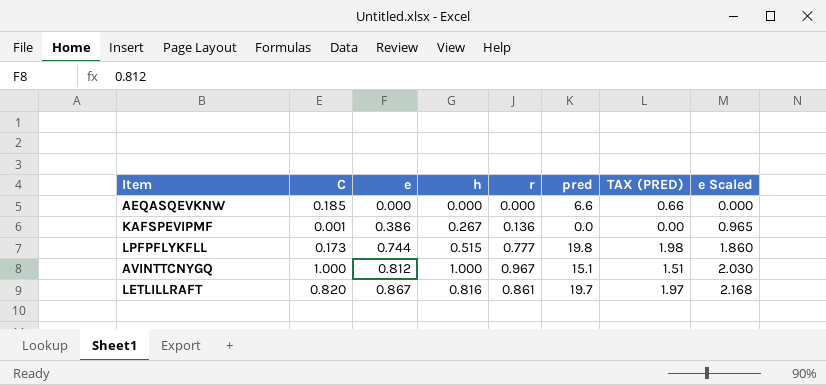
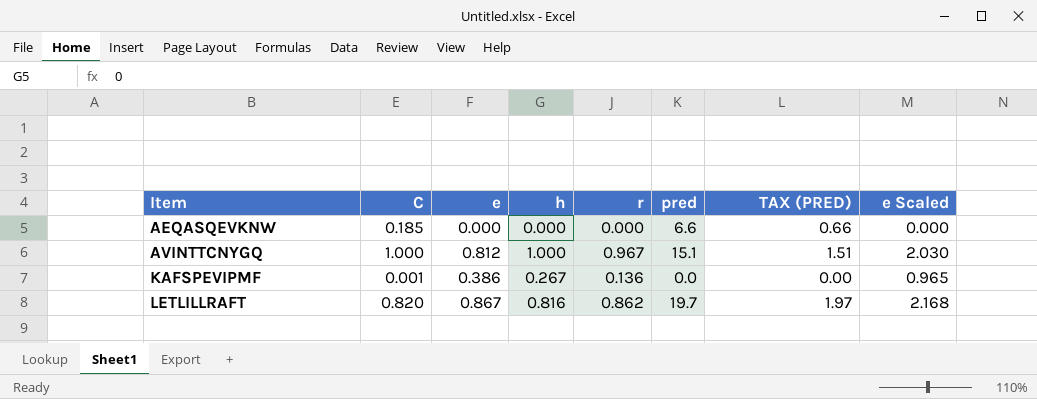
row order: e ascending -> Item ascending
row LPFPFLYKFLL: 0.173 | 0.744 | 0.515 | 0.777 | 19.8 | 1.98 | 1.860 -> none
LETLILLRAFT | r: 0.861 -> 0.862

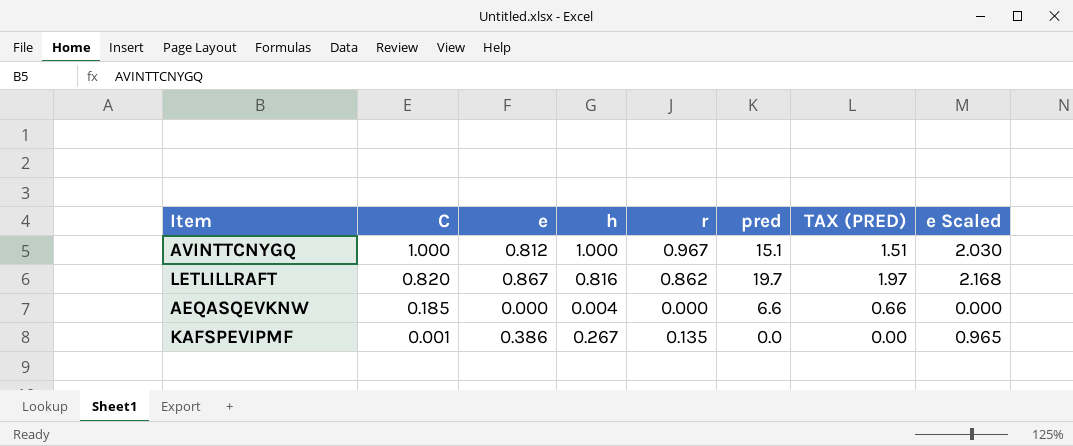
row order: Item ascending -> C descending
AEQASQEVKNW | h: 0.000 -> 0.004
KAFSPEVIPMF | r: 0.136 -> 0.135

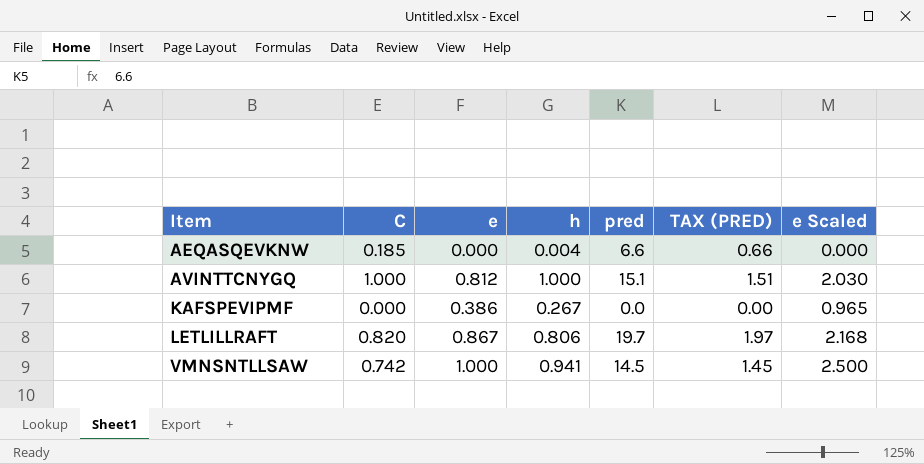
row order: C descending -> Item ascending
column r | position: 5 -> none
KAFSPEVIPMF | C: 0.001 -> 0.000
LETLILLRAFT | h: 0.816 -> 0.806
row VMNSNTLLSAW: none -> 0.742 | 1.000 | 0.941 | 14.5 | 1.45 | 2.500

